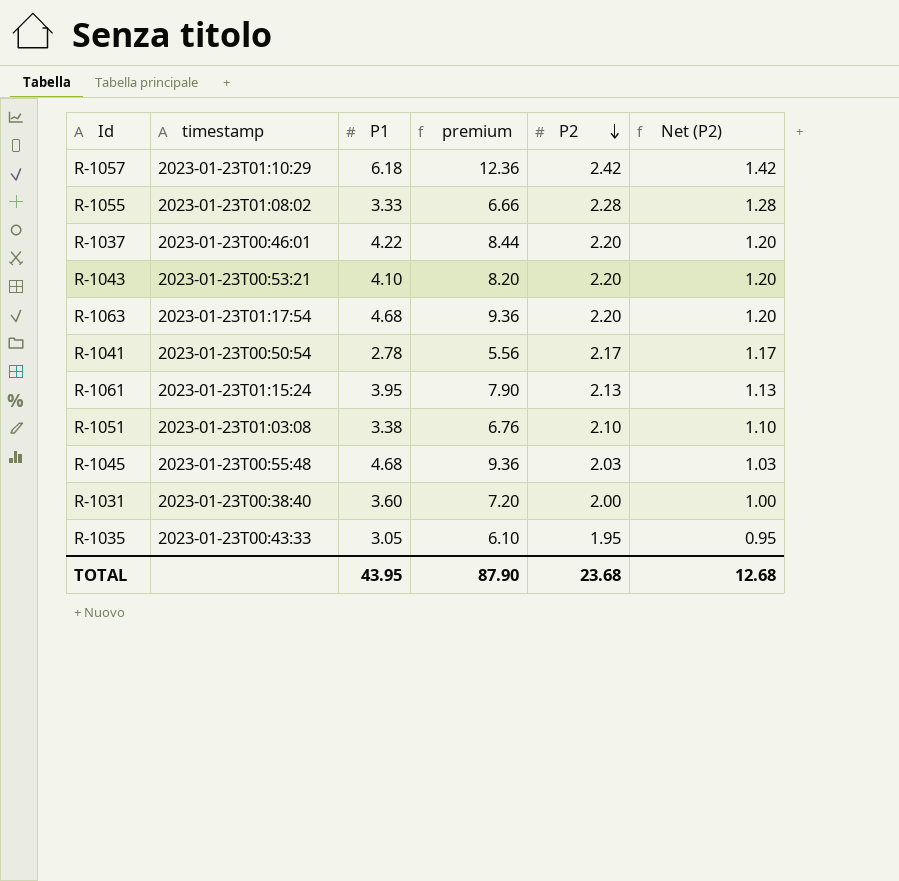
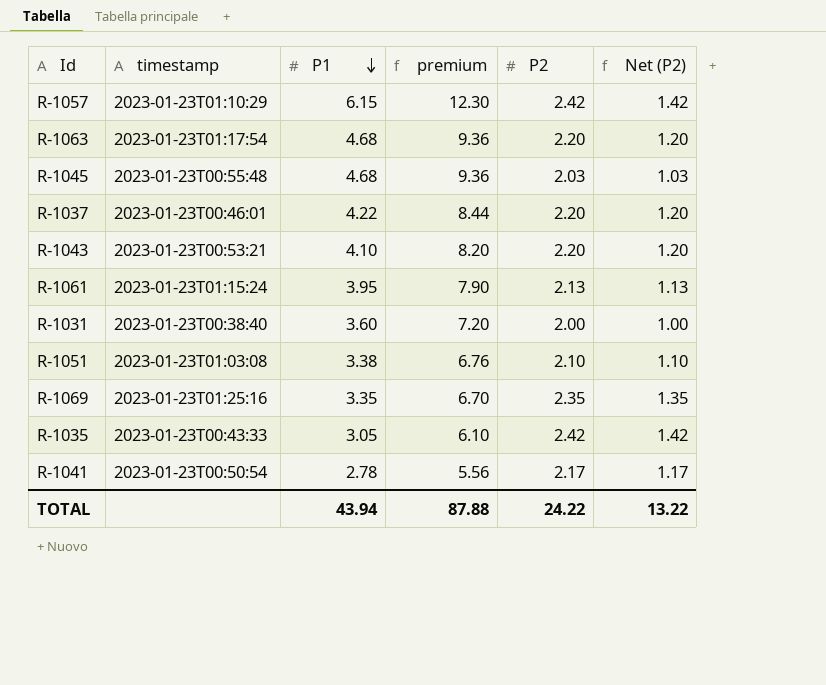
row order: P2 descending -> P1 descending
row R-1055: 2023-01-23T01:08:02 | 3.33 | 6.66 | 2.28 | 1.28 -> none
R-1057 | P1: 6.18 -> 6.15
R-1057 | premium: 12.36 -> 12.30
row R-1069: none -> 2023-01-23T01:25:16 | 3.35 | 6.70 | 2.35 | 1.35
R-1035 | P2: 1.95 -> 2.42
R-1035 | Net (P2): 0.95 -> 1.42
TOTAL | P1: 43.95 -> 43.94
TOTAL | premium: 87.90 -> 87.88
TOTAL | P2: 23.68 -> 24.22
TOTAL | Net (P2): 12.68 -> 13.22

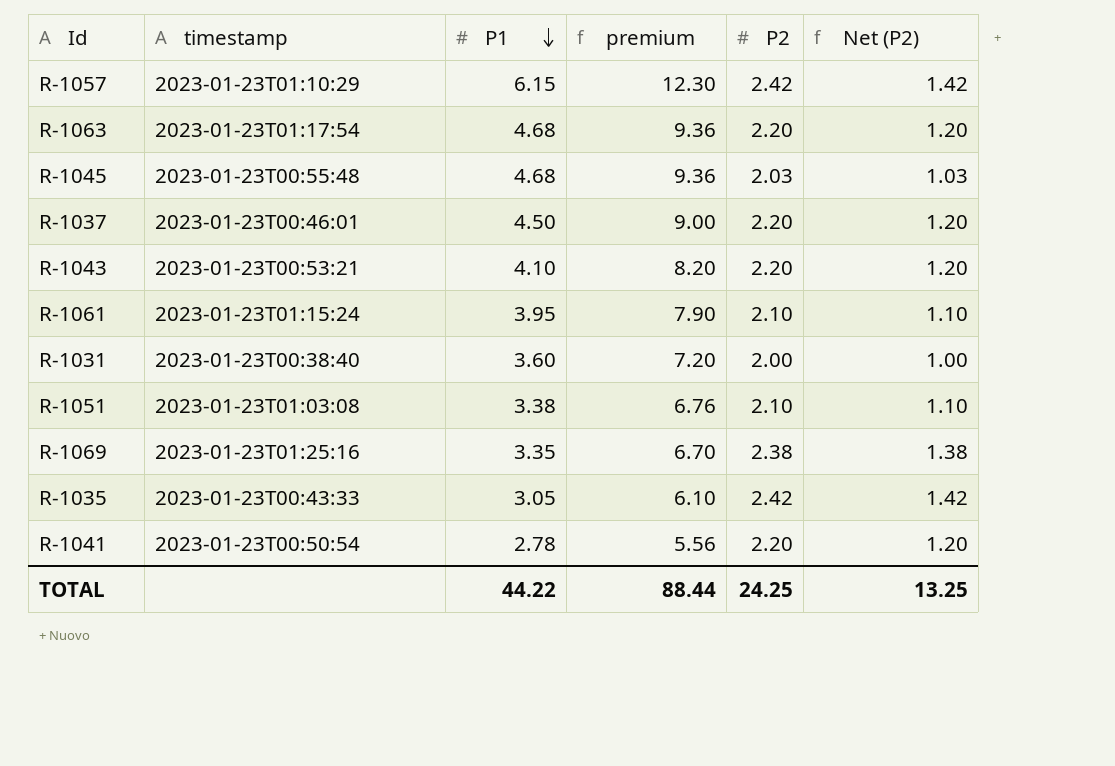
R-1037 | P1: 4.22 -> 4.50
R-1037 | premium: 8.44 -> 9.00
R-1061 | P2: 2.13 -> 2.10
R-1061 | Net (P2): 1.13 -> 1.10
R-1069 | P2: 2.35 -> 2.38
R-1069 | Net (P2): 1.35 -> 1.38
R-1041 | P2: 2.17 -> 2.20
R-1041 | Net (P2): 1.17 -> 1.20
TOTAL | P1: 43.94 -> 44.22
TOTAL | premium: 87.88 -> 88.44
TOTAL | P2: 24.22 -> 24.25
TOTAL | Net (P2): 13.22 -> 13.25

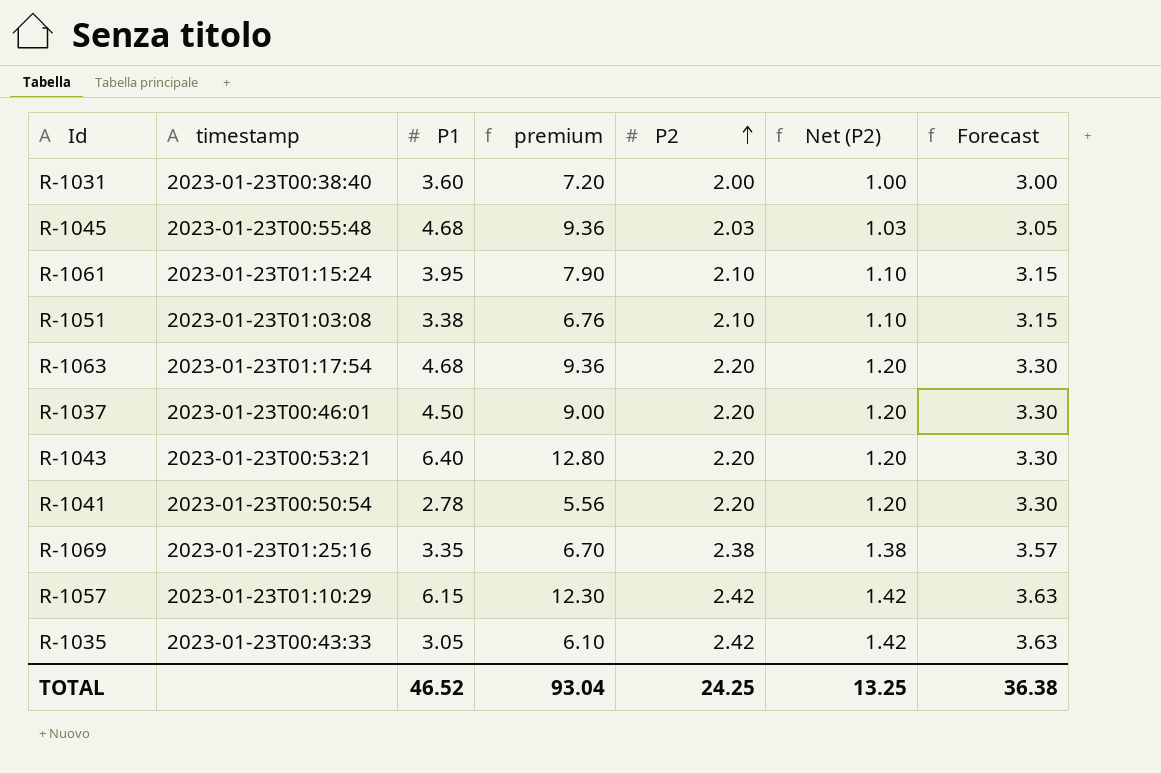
row order: P1 descending -> P2 ascending
column Forecast | formula: none -> [P2] * 1.5
R-1043 | P1: 4.10 -> 6.40
R-1043 | premium: 8.20 -> 12.80
TOTAL | P1: 44.22 -> 46.52
TOTAL | premium: 88.44 -> 93.04

